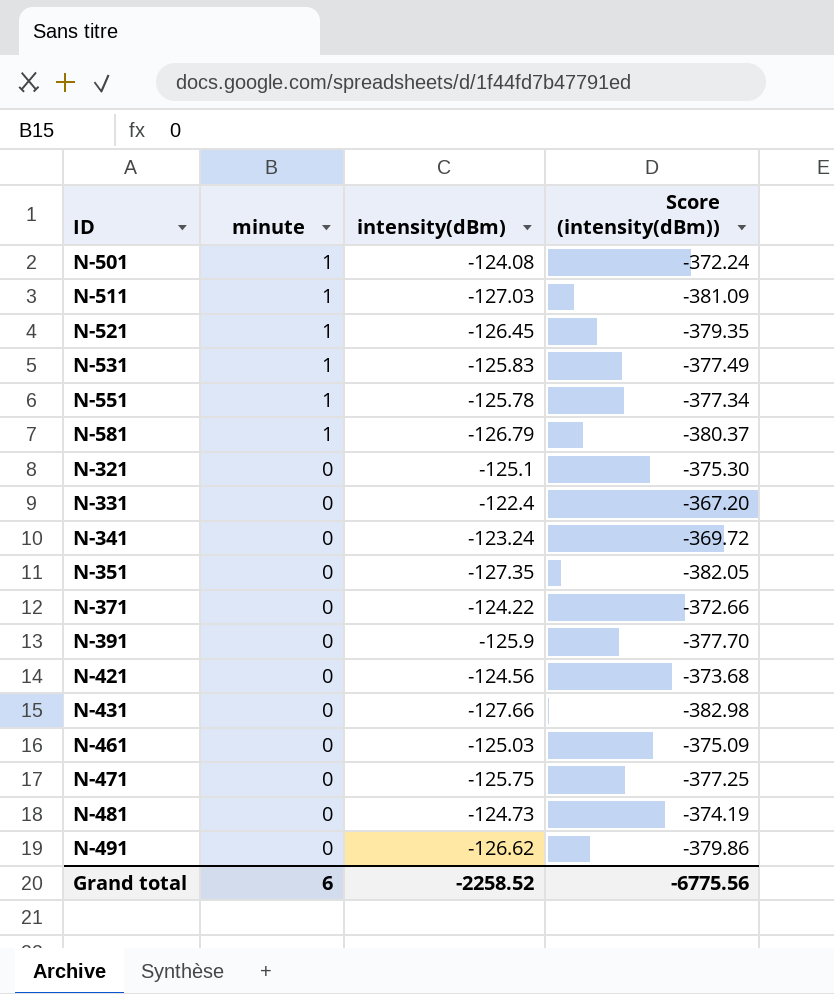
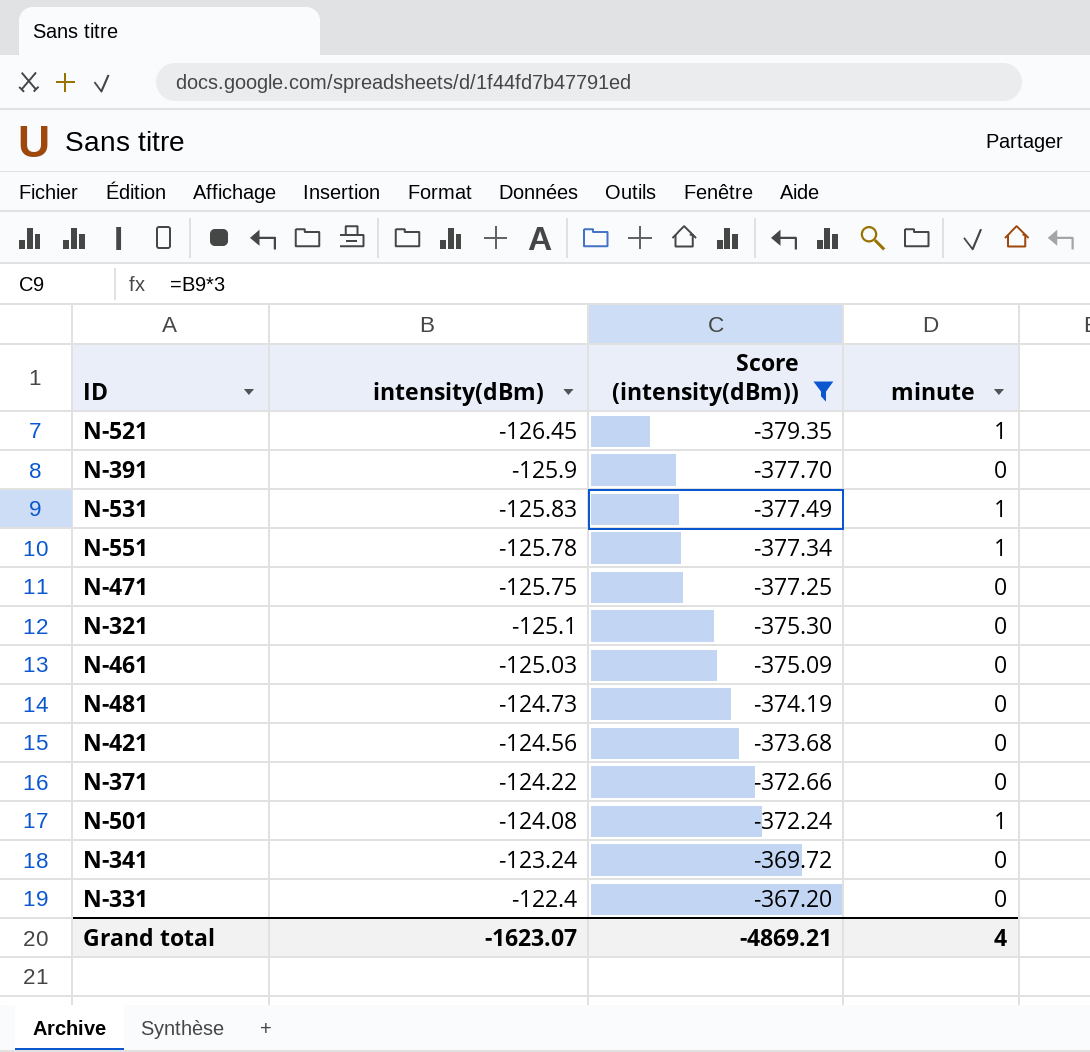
filter: none -> Score (intensity(dBm)) >= -379.35
row order: minute descending -> intensity(dBm) ascending
column minute | position: 2 -> 4
Grand total | intensity(dBm): -2258.52 -> -1623.07
Grand total | Score (intensity(dBm)): -6775.56 -> -4869.21
Grand total | minute: 6 -> 4

